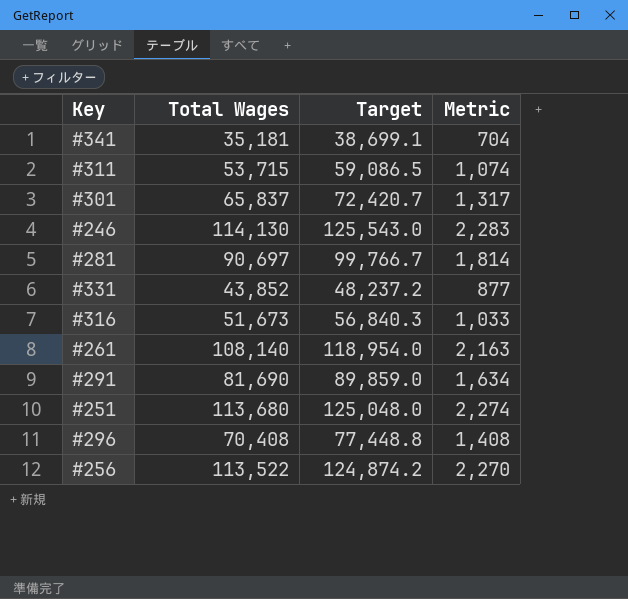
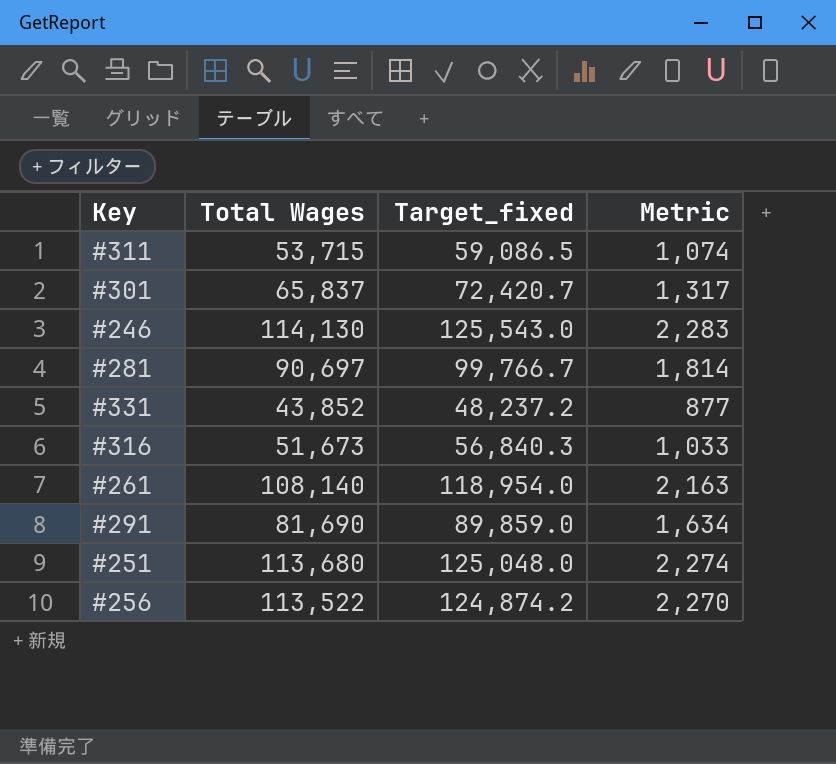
column name: Target -> Target_fixed
row #341: 35,181 | 38,699.1 | 704 -> none
row #296: 70,408 | 77,448.8 | 1,408 -> none

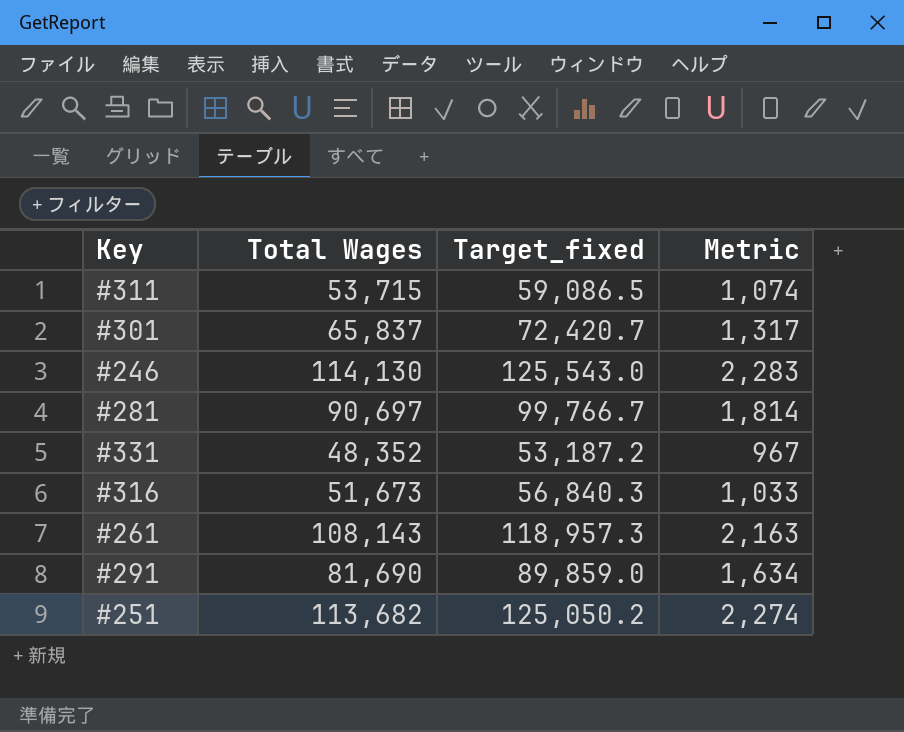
row #256: 113,522 | 124,874.2 | 2,270 -> none
#331 | Total Wages: 43,852 -> 48,352
#331 | Target_fixed: 48,237.2 -> 53,187.2
#331 | Metric: 877 -> 967
#261 | Total Wages: 108,140 -> 108,143
#261 | Target_fixed: 118,954.0 -> 118,957.3
#251 | Total Wages: 113,680 -> 113,682
#251 | Target_fixed: 125,048.0 -> 125,050.2

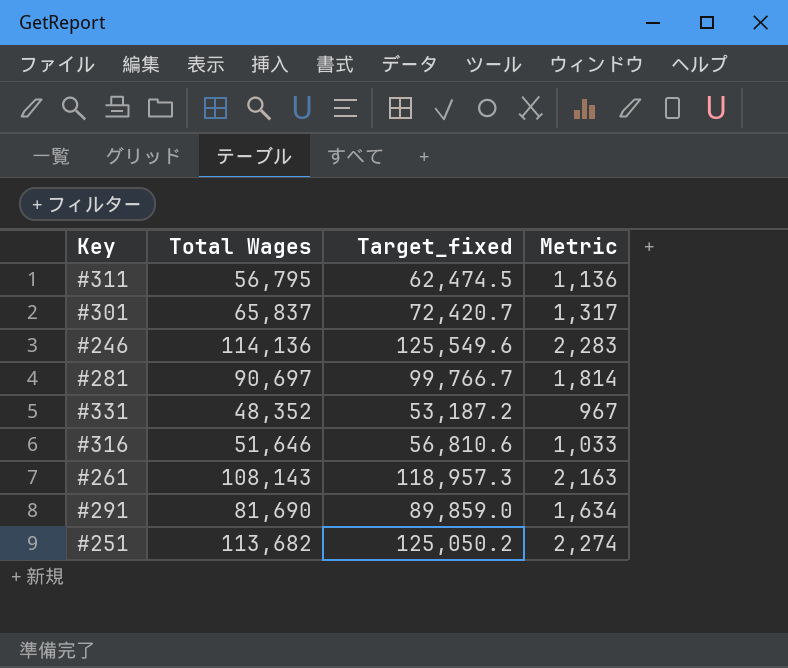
#311 | Total Wages: 53,715 -> 56,795
#311 | Target_fixed: 59,086.5 -> 62,474.5
#311 | Metric: 1,074 -> 1,136
#246 | Total Wages: 114,130 -> 114,136
#246 | Target_fixed: 125,543.0 -> 125,549.6
#316 | Total Wages: 51,673 -> 51,646
#316 | Target_fixed: 56,840.3 -> 56,810.6

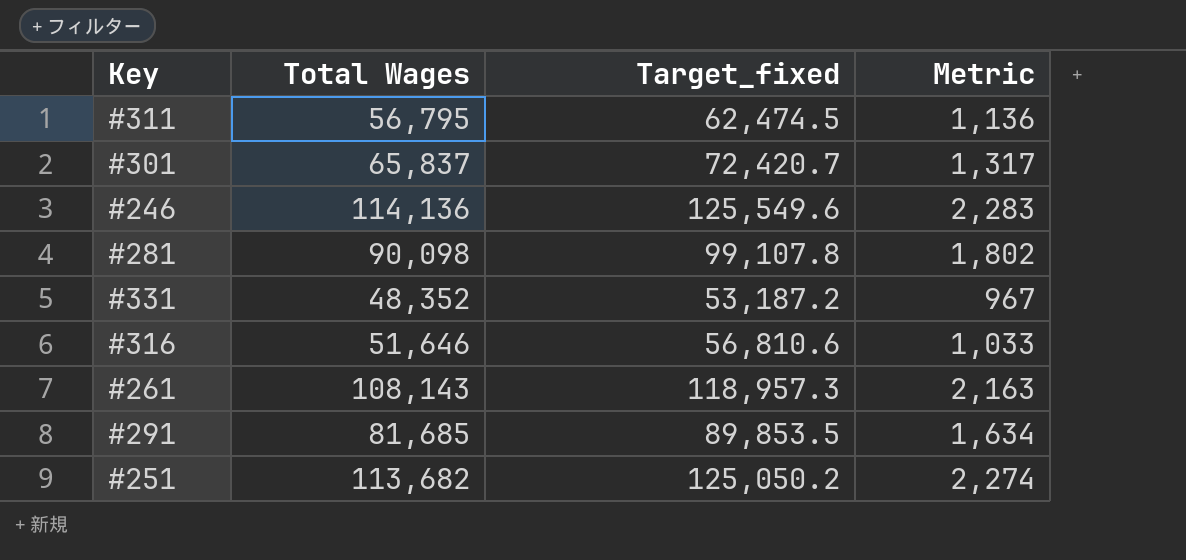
#281 | Total Wages: 90,697 -> 90,098
#281 | Target_fixed: 99,766.7 -> 99,107.8
#281 | Metric: 1,814 -> 1,802
#291 | Total Wages: 81,690 -> 81,685
#291 | Target_fixed: 89,859.0 -> 89,853.5

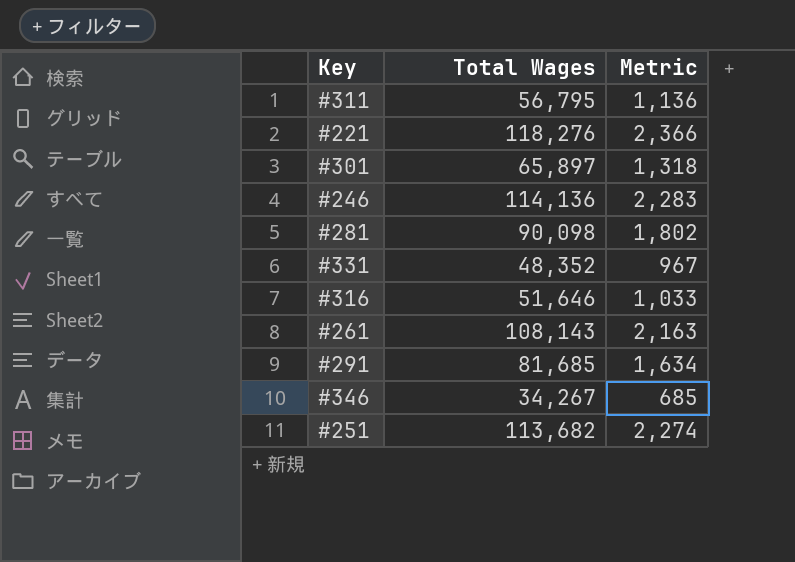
column Target_fixed | formula: [Total Wages] * 1.1 -> none
row #221: none -> 118,276 | 2,366
#301 | Total Wages: 65,837 -> 65,897
#301 | Metric: 1,317 -> 1,318
row #346: none -> 34,267 | 685

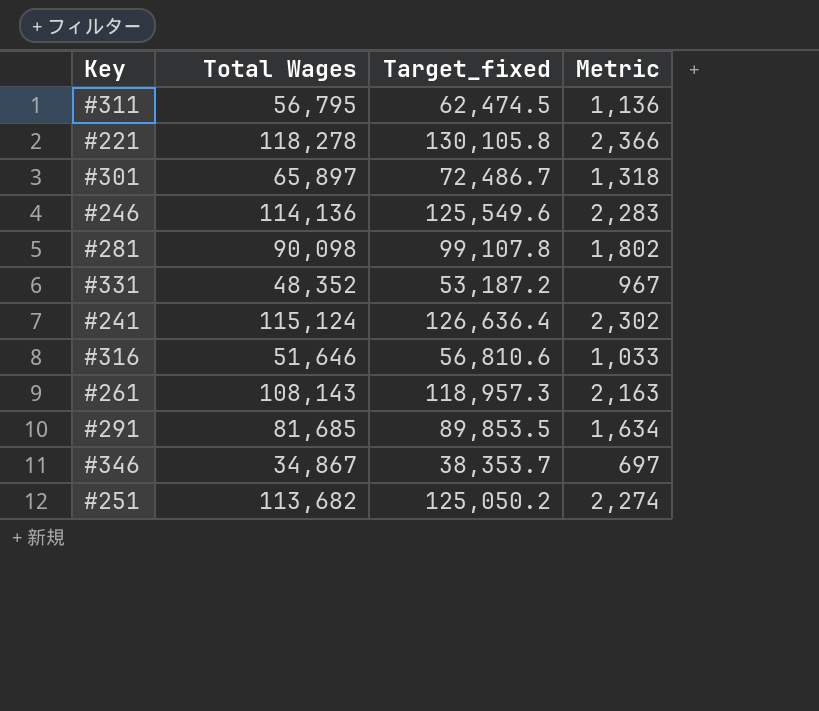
column Target_fixed | formula: none -> [Total Wages] * 1.1
#221 | Total Wages: 118,276 -> 118,278
row #241: none -> 115,124 | 126,636.4 | 2,302
#346 | Total Wages: 34,267 -> 34,867
#346 | Metric: 685 -> 697

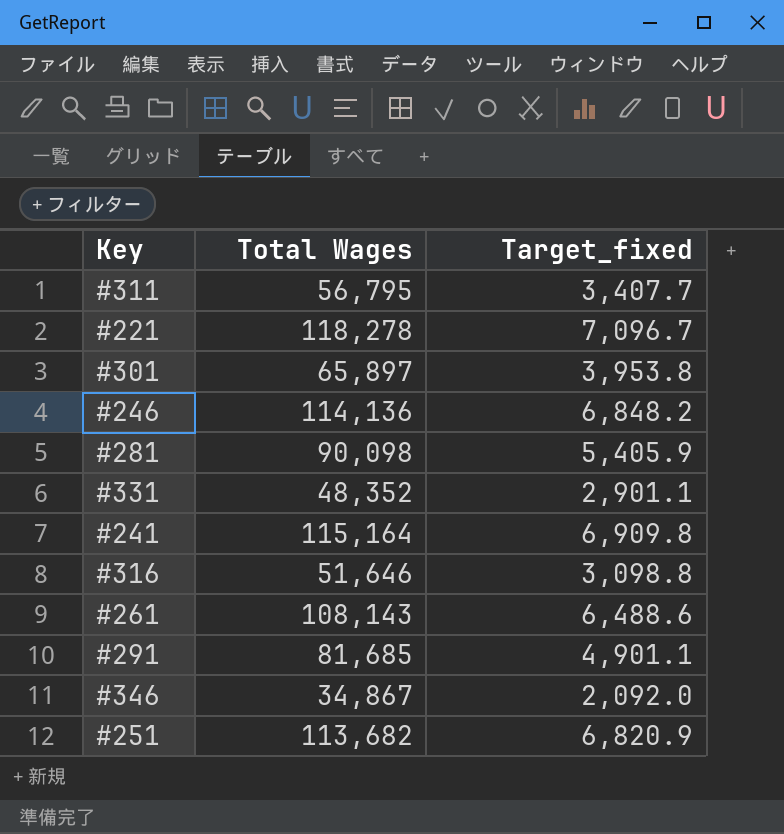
column Metric | formula: [Total Wages] * 0.02 -> none
column Target_fixed | formula: [Total Wages] * 1.1 -> [Total Wages] * 0.06
#241 | Total Wages: 115,124 -> 115,164

